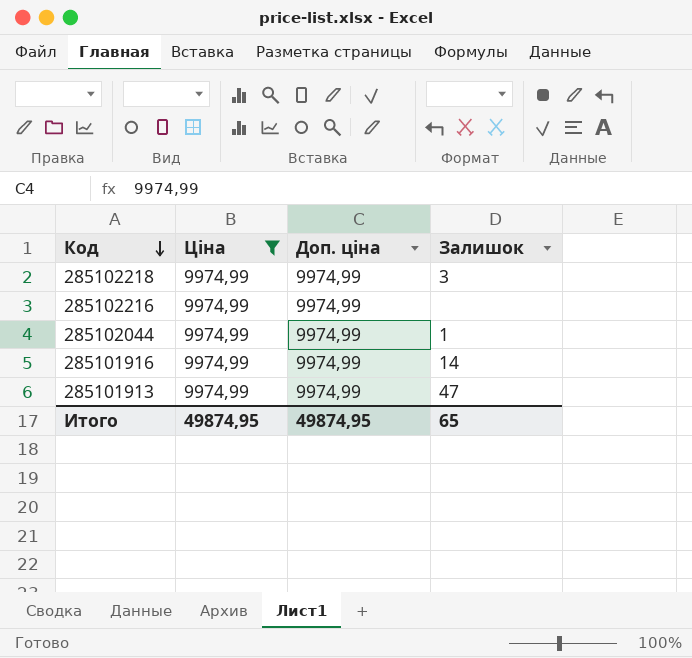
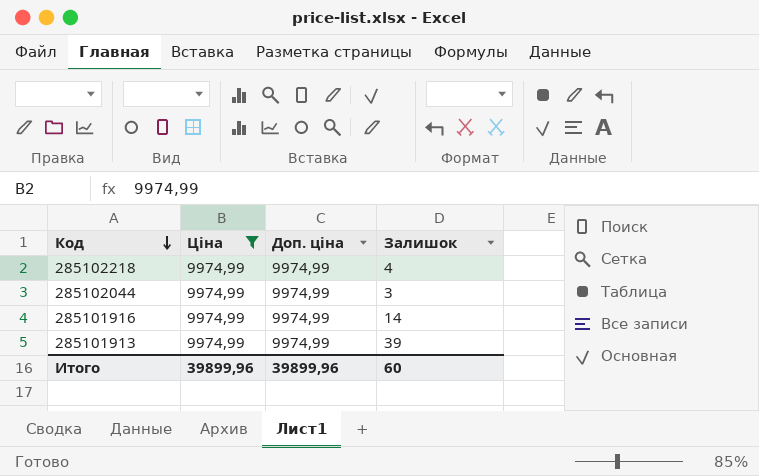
row 285102216: 9974,99 | 9974,99 | none -> none
285102218 | Залишок: 3 -> 4
285102044 | Залишок: 1 -> 3
285101913 | Залишок: 47 -> 39
Итого | Ціна: 49874,95 -> 39899,96
Итого | Доп. ціна: 49874,95 -> 39899,96
Итого | Залишок: 65 -> 60

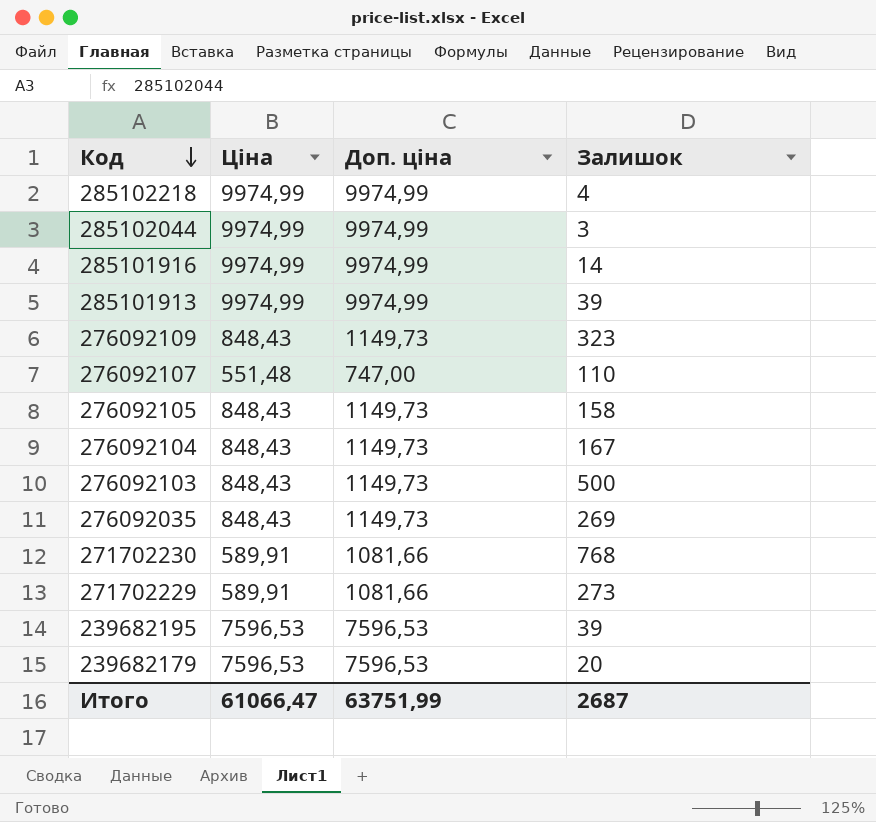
filter: Ціна = 9974,99 -> none
Итого | Ціна: 39899,96 -> 61066,47
Итого | Доп. ціна: 39899,96 -> 63751,99
Итого | Залишок: 60 -> 2687

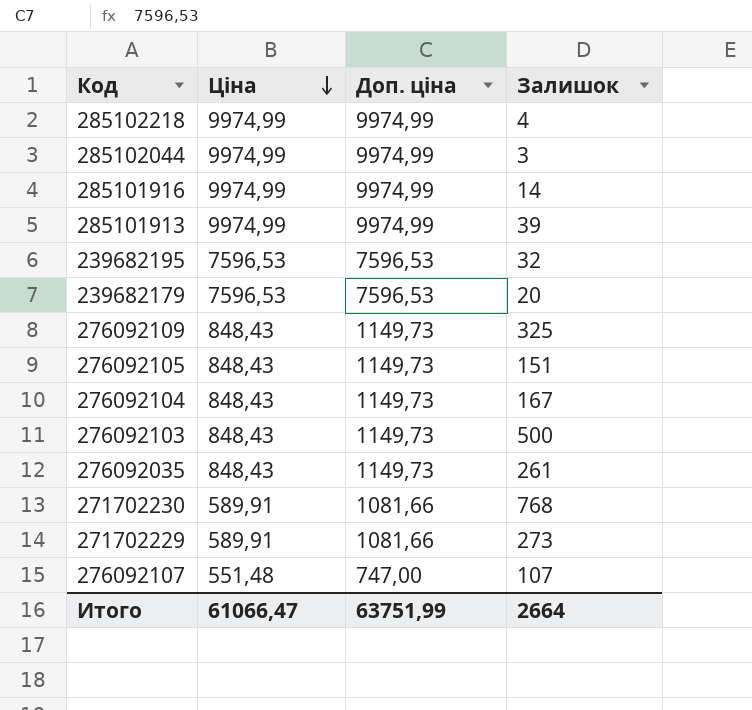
row order: Код descending -> Ціна descending
239682195 | Залишок: 39 -> 32
276092109 | Залишок: 323 -> 325
276092105 | Залишок: 158 -> 151
276092035 | Залишок: 269 -> 261
276092107 | Залишок: 110 -> 107
Итого | Залишок: 2687 -> 2664

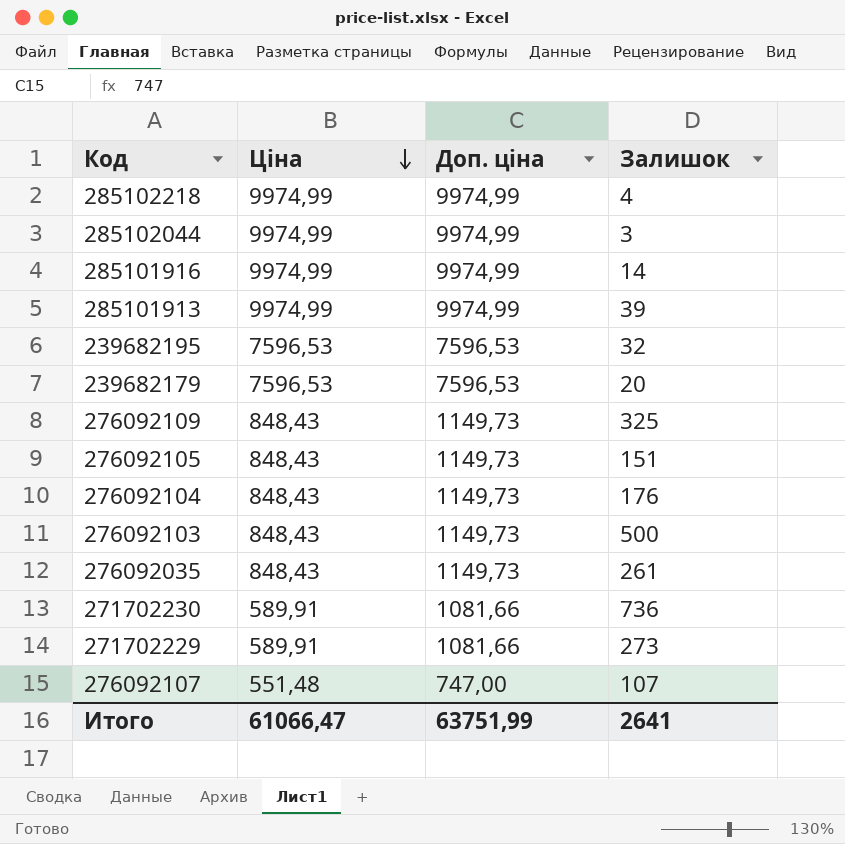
276092104 | Залишок: 167 -> 176
271702230 | Залишок: 768 -> 736
Итого | Залишок: 2664 -> 2641

